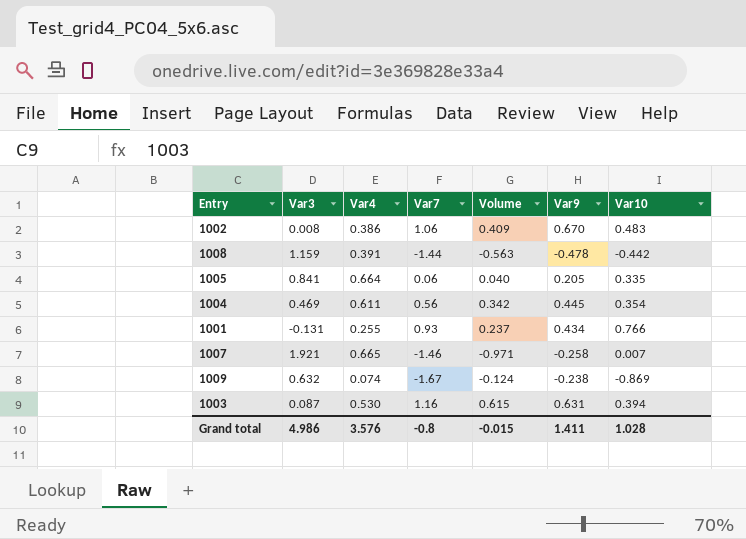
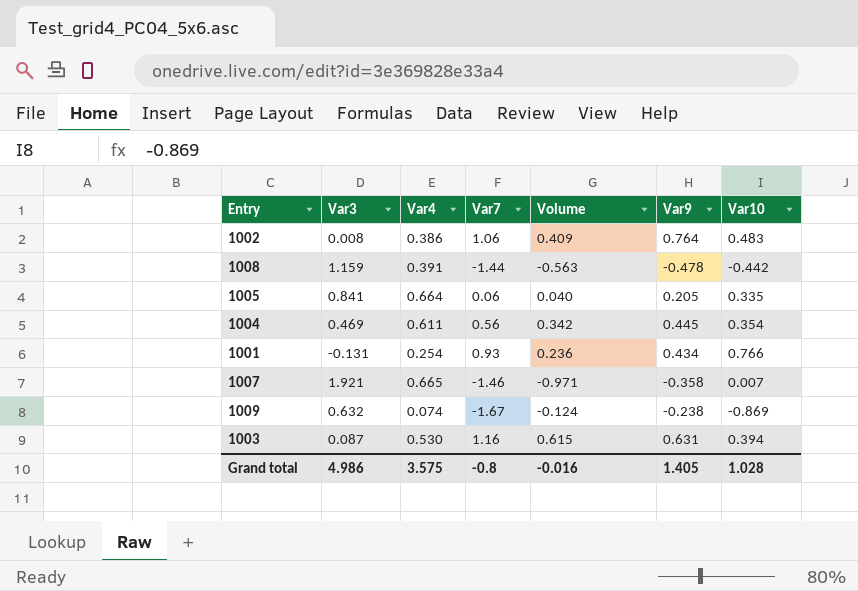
1002 | Var9: 0.670 -> 0.764
1001 | Var4: 0.255 -> 0.254
1001 | Volume: 0.237 -> 0.236
1007 | Var9: -0.258 -> -0.358
Grand total | Var4: 3.576 -> 3.575
Grand total | Volume: -0.015 -> -0.016
Grand total | Var9: 1.411 -> 1.405

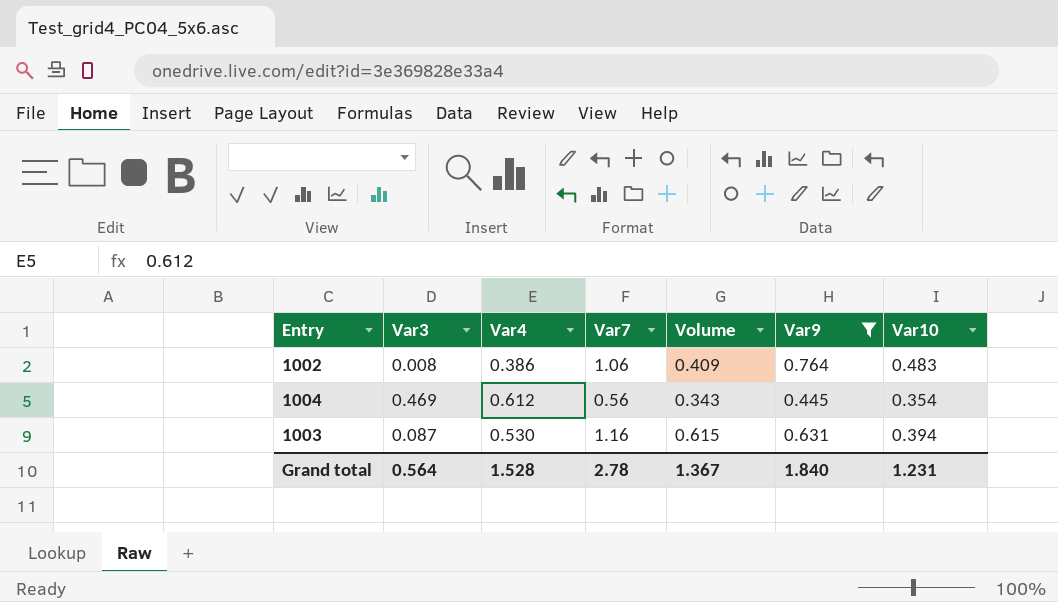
filter: none -> Var9 >= 0.445
1004 | Var4: 0.611 -> 0.612
1004 | Volume: 0.342 -> 0.343
Grand total | Var3: 4.986 -> 0.564
Grand total | Var4: 3.575 -> 1.528
Grand total | Var7: -0.8 -> 2.78
Grand total | Volume: -0.016 -> 1.367
Grand total | Var9: 1.405 -> 1.840
Grand total | Var10: 1.028 -> 1.231

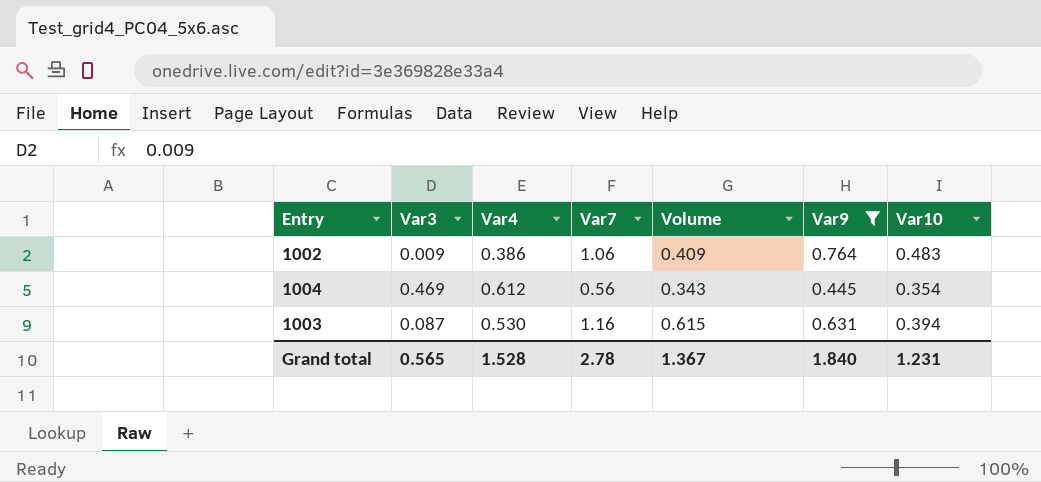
1002 | Var3: 0.008 -> 0.009
Grand total | Var3: 0.564 -> 0.565

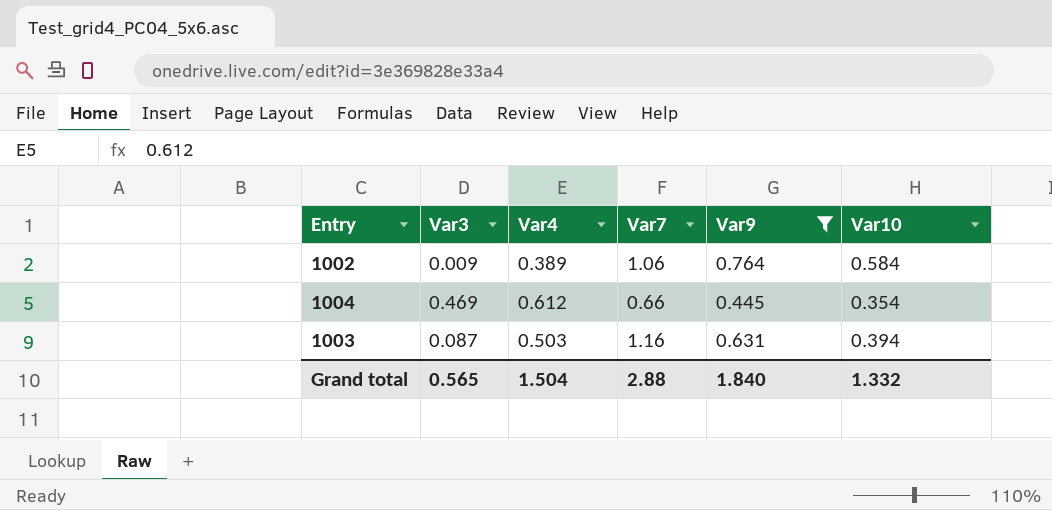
column Volume | formula: [Var4] * [Var7] -> none
1002 | Var4: 0.386 -> 0.389
1002 | Var10: 0.483 -> 0.584
1004 | Var7: 0.56 -> 0.66
1003 | Var4: 0.530 -> 0.503
Grand total | Var4: 1.528 -> 1.504
Grand total | Var7: 2.78 -> 2.88
Grand total | Var10: 1.231 -> 1.332

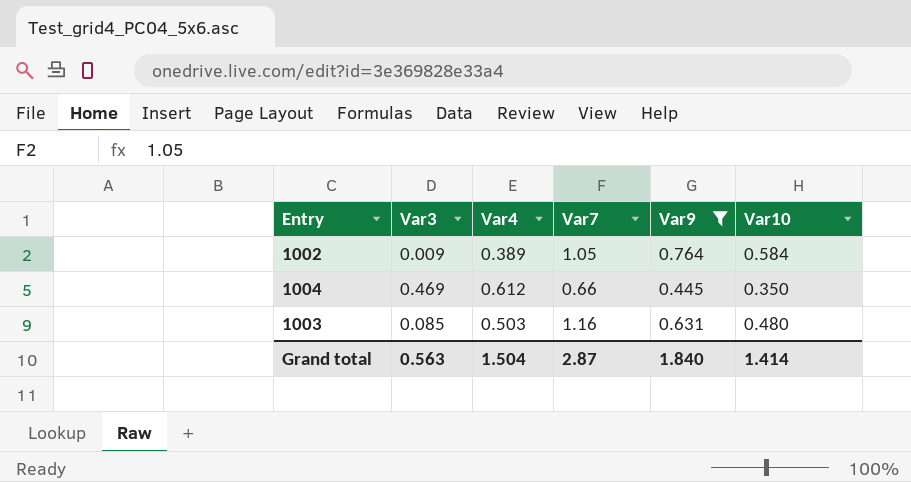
1002 | Var7: 1.06 -> 1.05
1004 | Var10: 0.354 -> 0.350
1003 | Var3: 0.087 -> 0.085
1003 | Var10: 0.394 -> 0.480
Grand total | Var3: 0.565 -> 0.563
Grand total | Var7: 2.88 -> 2.87
Grand total | Var10: 1.332 -> 1.414

